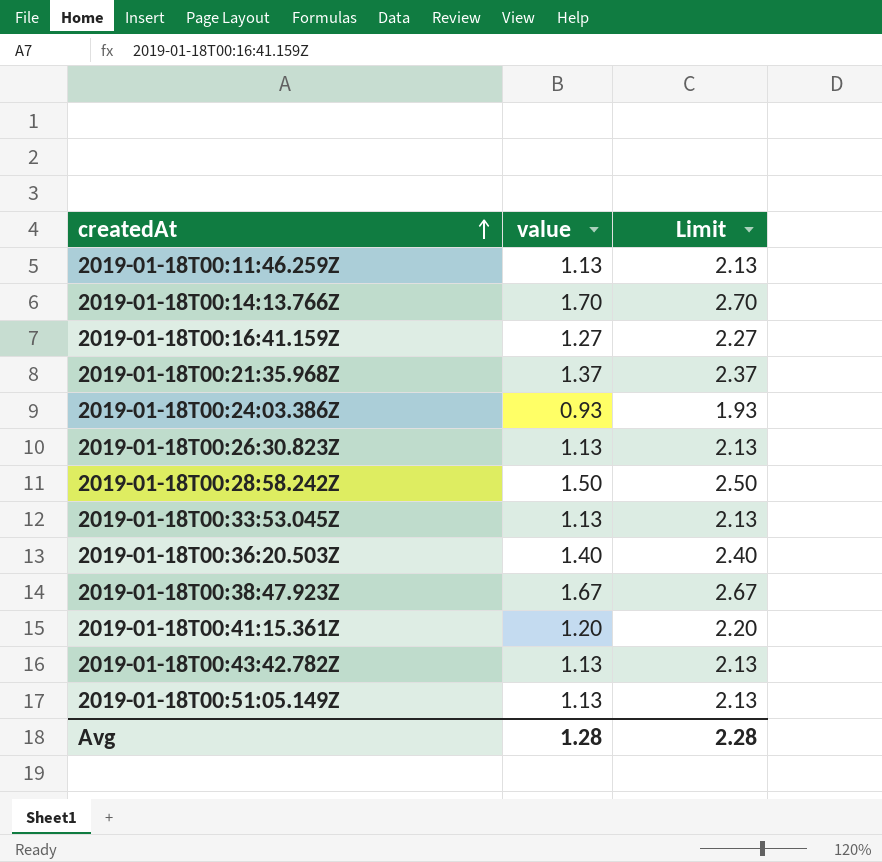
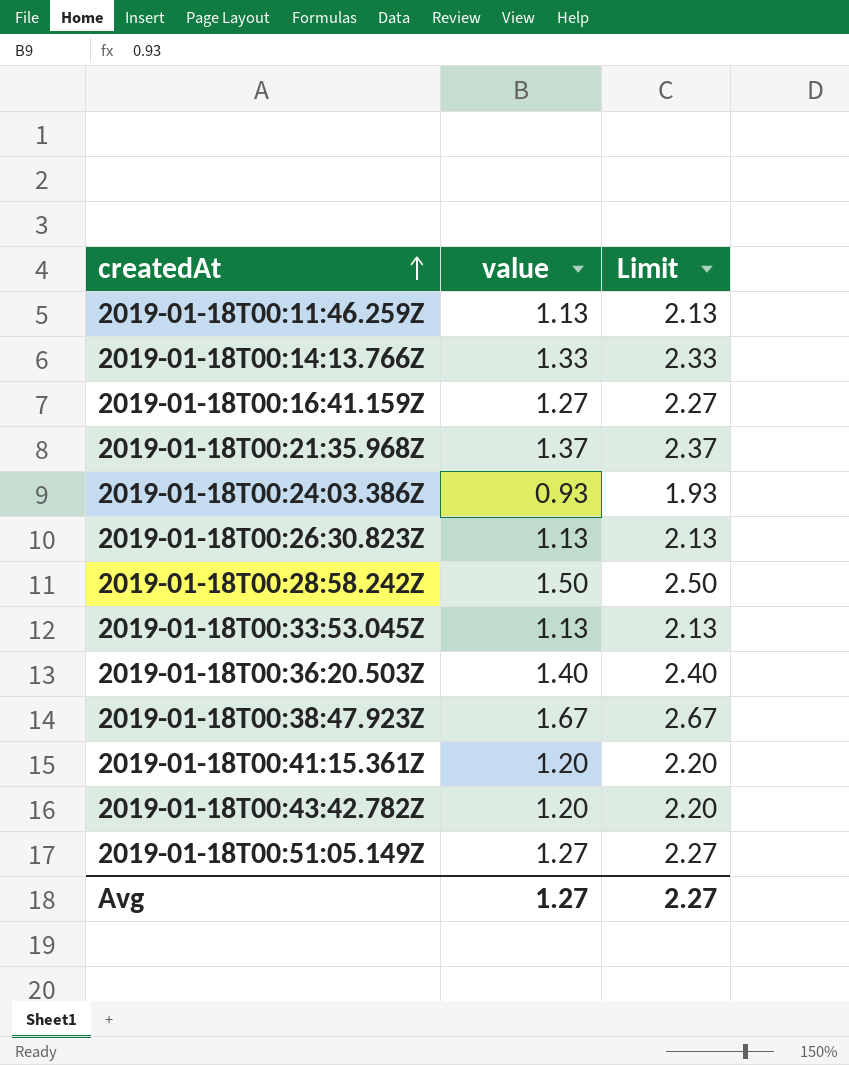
2019-01-18T00:14:13.766Z | value: 1.70 -> 1.33
2019-01-18T00:14:13.766Z | Limit: 2.70 -> 2.33
2019-01-18T00:43:42.782Z | value: 1.13 -> 1.20
2019-01-18T00:43:42.782Z | Limit: 2.13 -> 2.20
2019-01-18T00:51:05.149Z | value: 1.13 -> 1.27
2019-01-18T00:51:05.149Z | Limit: 2.13 -> 2.27
Avg | value: 1.28 -> 1.27
Avg | Limit: 2.28 -> 2.27

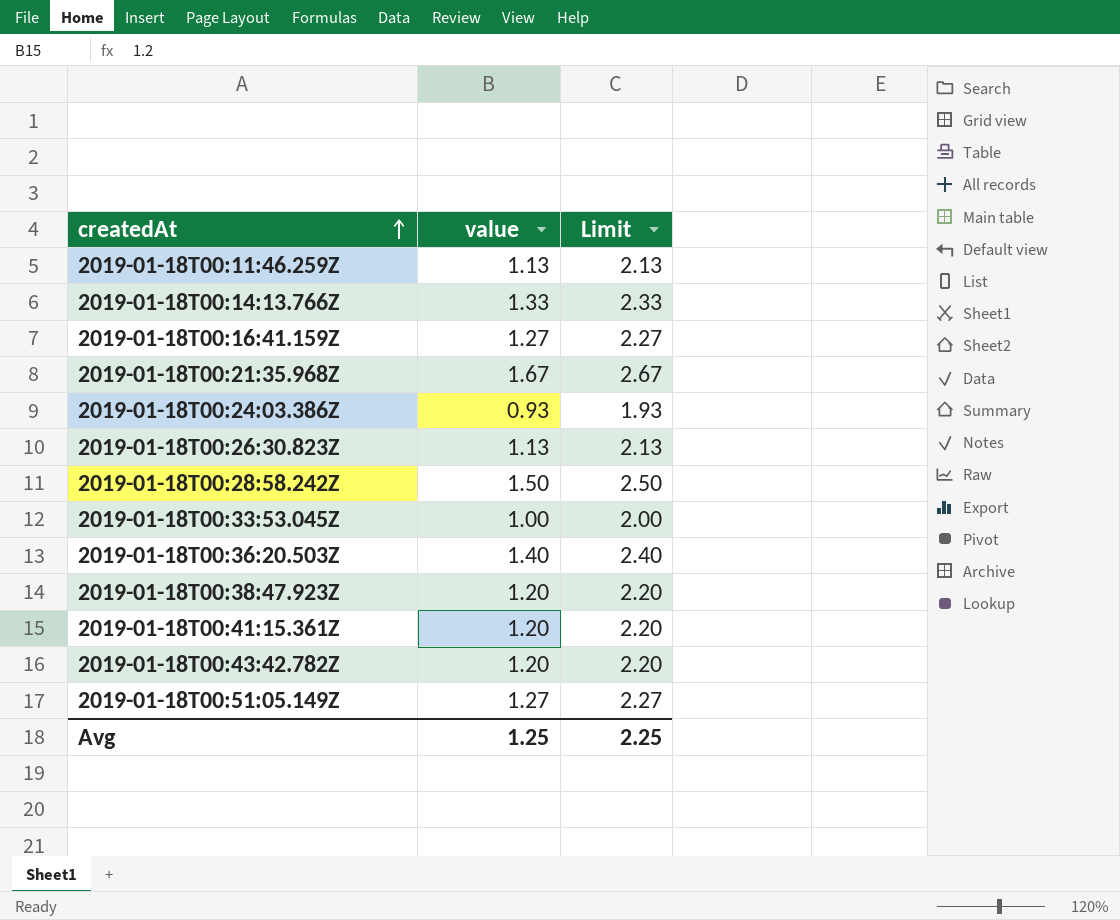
2019-01-18T00:21:35.968Z | value: 1.37 -> 1.67
2019-01-18T00:21:35.968Z | Limit: 2.37 -> 2.67
2019-01-18T00:33:53.045Z | value: 1.13 -> 1.00
2019-01-18T00:33:53.045Z | Limit: 2.13 -> 2.00
2019-01-18T00:38:47.923Z | value: 1.67 -> 1.20
2019-01-18T00:38:47.923Z | Limit: 2.67 -> 2.20
Avg | value: 1.27 -> 1.25
Avg | Limit: 2.27 -> 2.25

